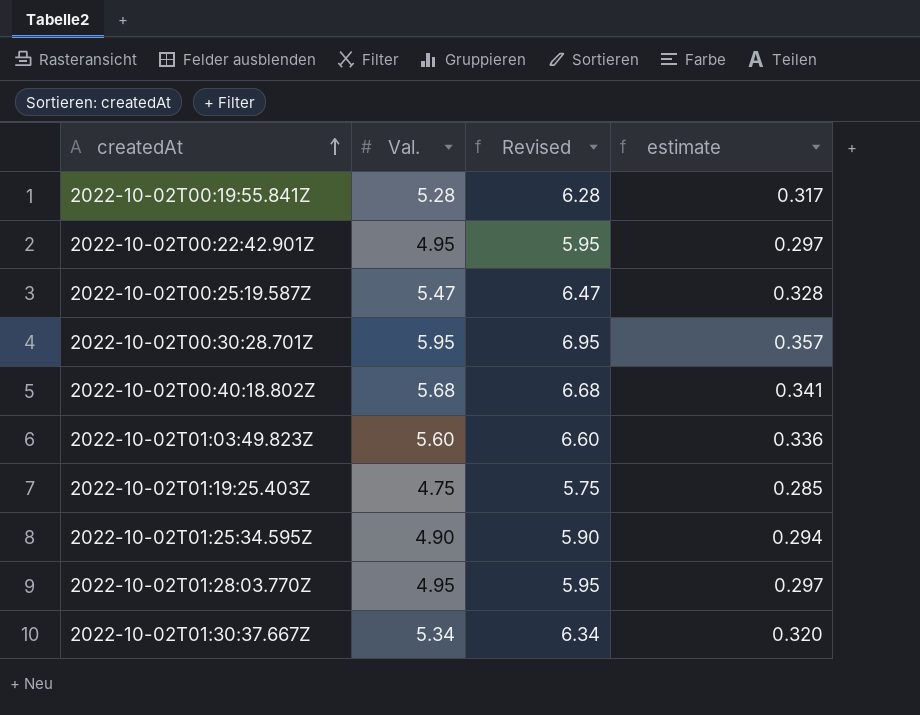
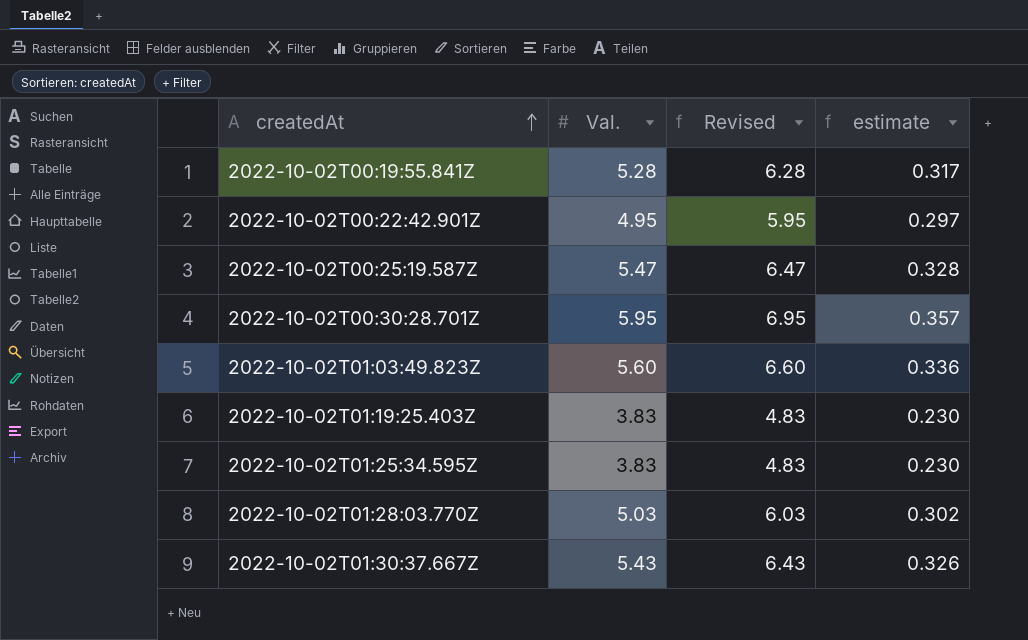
row 2022-10-02T00:40:18.802Z: 5.68 | 6.68 | 0.341 -> none
2022-10-02T01:19:25.403Z | Val.: 4.75 -> 3.83
2022-10-02T01:19:25.403Z | Revised: 5.75 -> 4.83
2022-10-02T01:19:25.403Z | estimate: 0.285 -> 0.230
2022-10-02T01:25:34.595Z | Val.: 4.90 -> 3.83
2022-10-02T01:25:34.595Z | Revised: 5.90 -> 4.83
2022-10-02T01:25:34.595Z | estimate: 0.294 -> 0.230
2022-10-02T01:28:03.770Z | Val.: 4.95 -> 5.03
2022-10-02T01:28:03.770Z | Revised: 5.95 -> 6.03
2022-10-02T01:28:03.770Z | estimate: 0.297 -> 0.302
2022-10-02T01:30:37.667Z | Val.: 5.34 -> 5.43
2022-10-02T01:30:37.667Z | Revised: 6.34 -> 6.43
2022-10-02T01:30:37.667Z | estimate: 0.320 -> 0.326

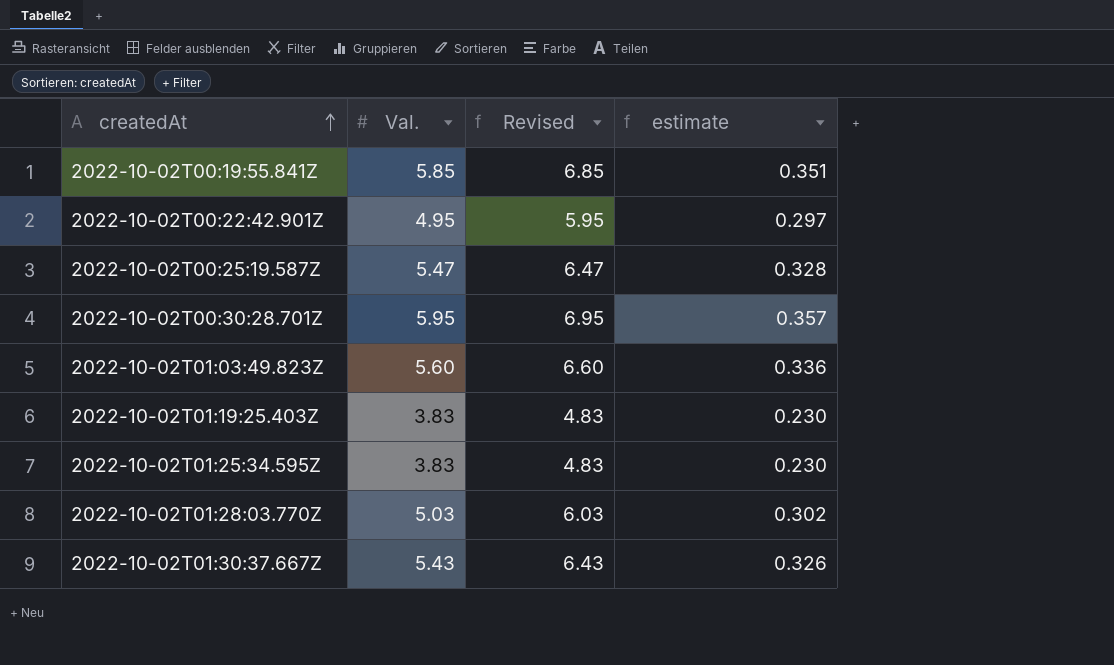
2022-10-02T00:19:55.841Z | Val.: 5.28 -> 5.85
2022-10-02T00:19:55.841Z | Revised: 6.28 -> 6.85
2022-10-02T00:19:55.841Z | estimate: 0.317 -> 0.351

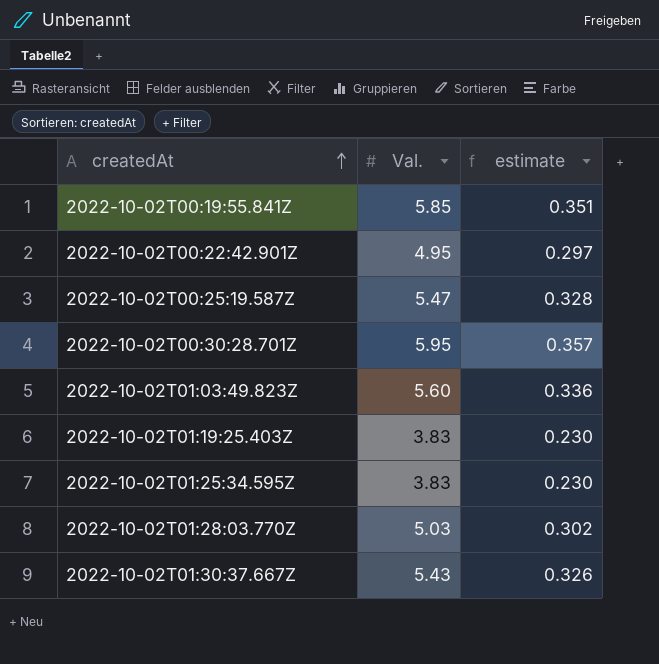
column Revised | formula: [Val.] + 1 -> none

